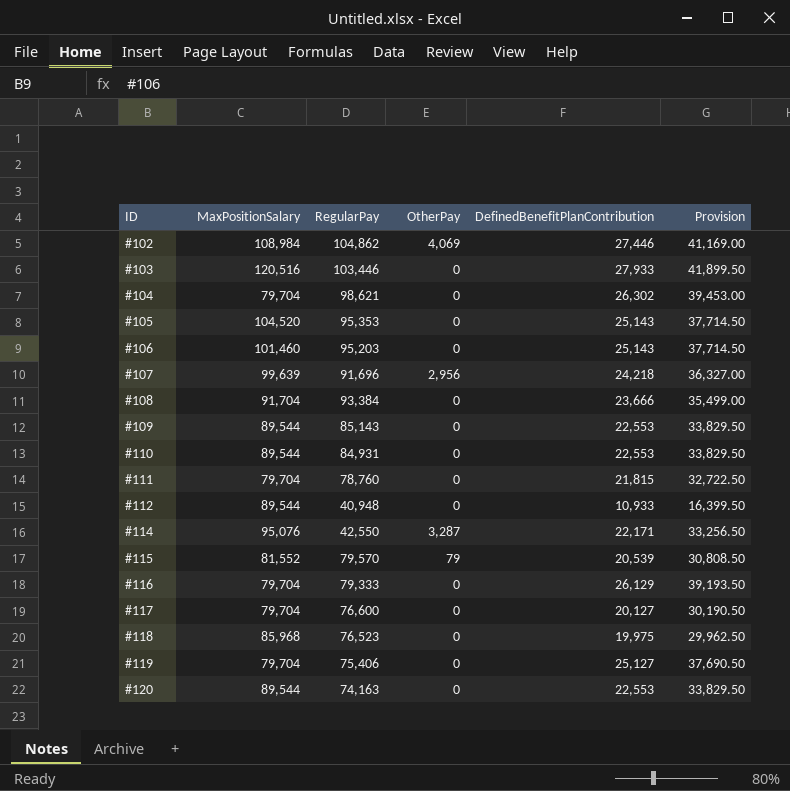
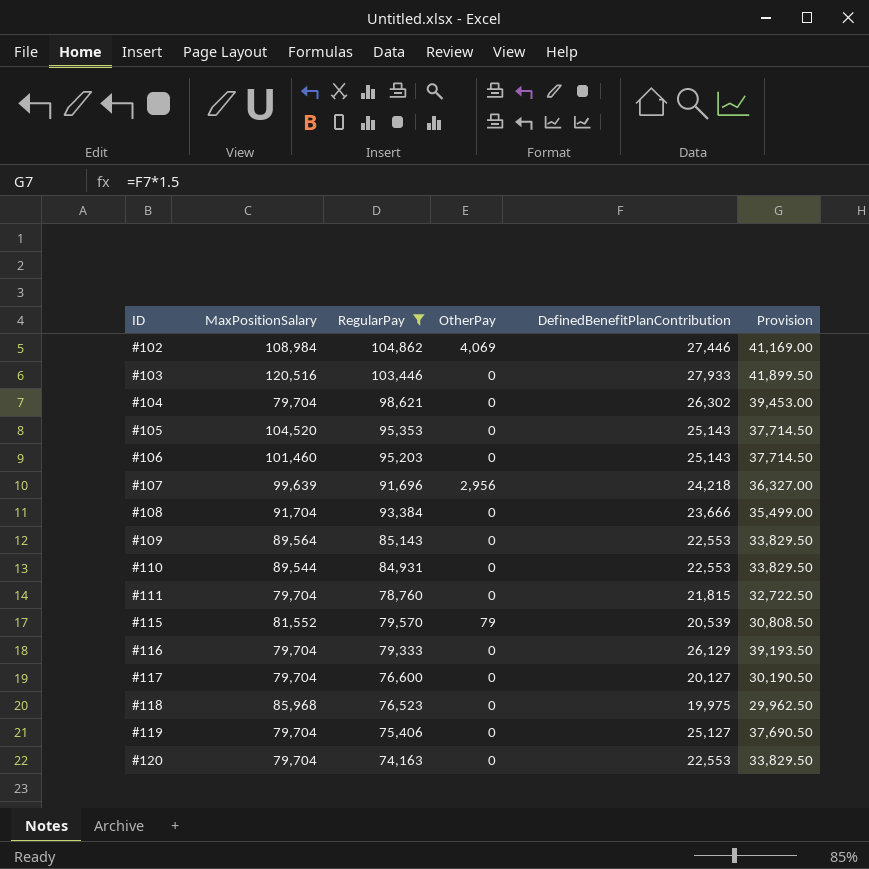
filter: none -> RegularPay >= 74,163
#109 | MaxPositionSalary: 89,544 -> 89,564
#120 | MaxPositionSalary: 89,544 -> 79,704

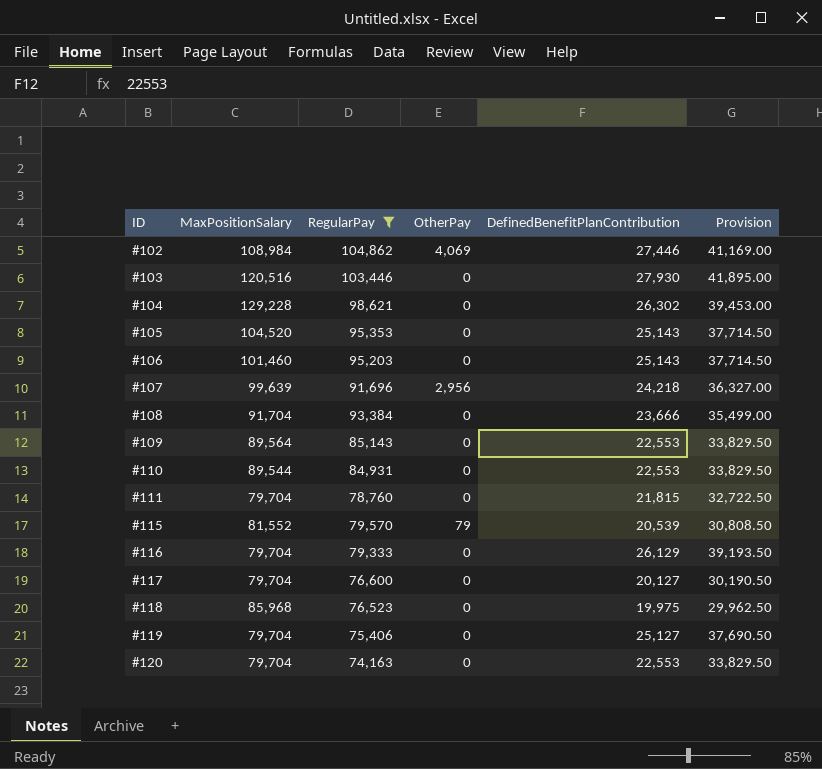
#103 | DefinedBenefitPlanContribution: 27,933 -> 27,930
#103 | Provision: 41,899.50 -> 41,895.00
#104 | MaxPositionSalary: 79,704 -> 129,228

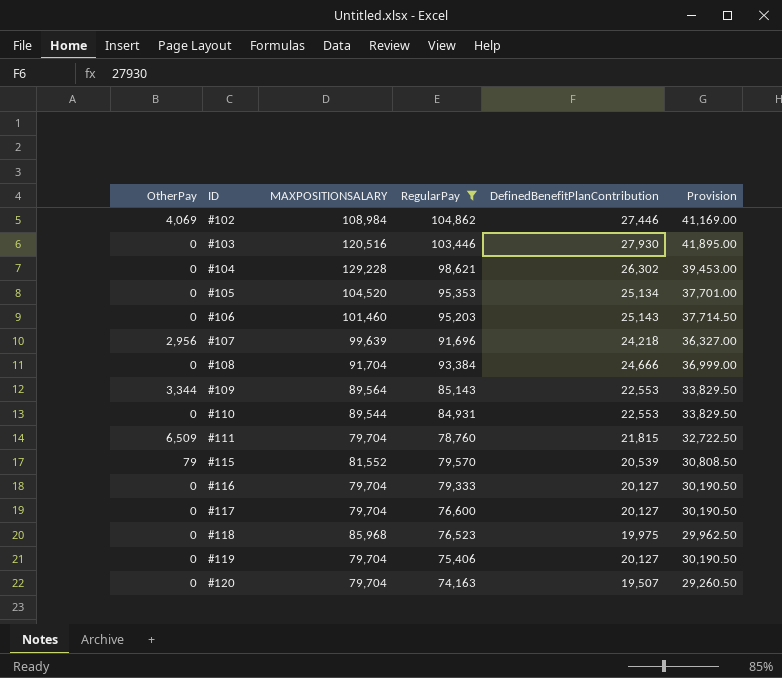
column OtherPay | position: 4 -> 1
column name: MaxPositionSalary -> MAXPOSITIONSALARY
#105 | DefinedBenefitPlanContribution: 25,143 -> 25,134
#105 | Provision: 37,714.50 -> 37,701.00
#108 | DefinedBenefitPlanContribution: 23,666 -> 24,666
#108 | Provision: 35,499.00 -> 36,999.00
#109 | OtherPay: 0 -> 3,344
#111 | OtherPay: 0 -> 6,509
#116 | DefinedBenefitPlanContribution: 26,129 -> 20,127
#116 | Provision: 39,193.50 -> 30,190.50
#119 | DefinedBenefitPlanContribution: 25,127 -> 20,127
#119 | Provision: 37,690.50 -> 30,190.50
#120 | DefinedBenefitPlanContribution: 22,553 -> 19,507
#120 | Provision: 33,829.50 -> 29,260.50

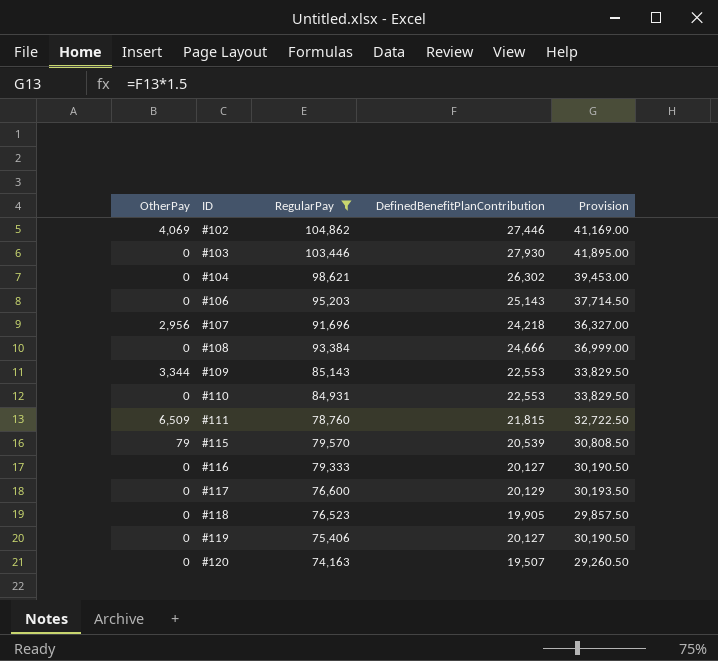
column MAXPOSITIONSALARY | position: 3 -> none
row #105: 0 | 104,520 | 95,353 | 25,134 | 37,701.00 -> none
#117 | DefinedBenefitPlanContribution: 20,127 -> 20,129
#117 | Provision: 30,190.50 -> 30,193.50
#118 | DefinedBenefitPlanContribution: 19,975 -> 19,905
#118 | Provision: 29,962.50 -> 29,857.50

